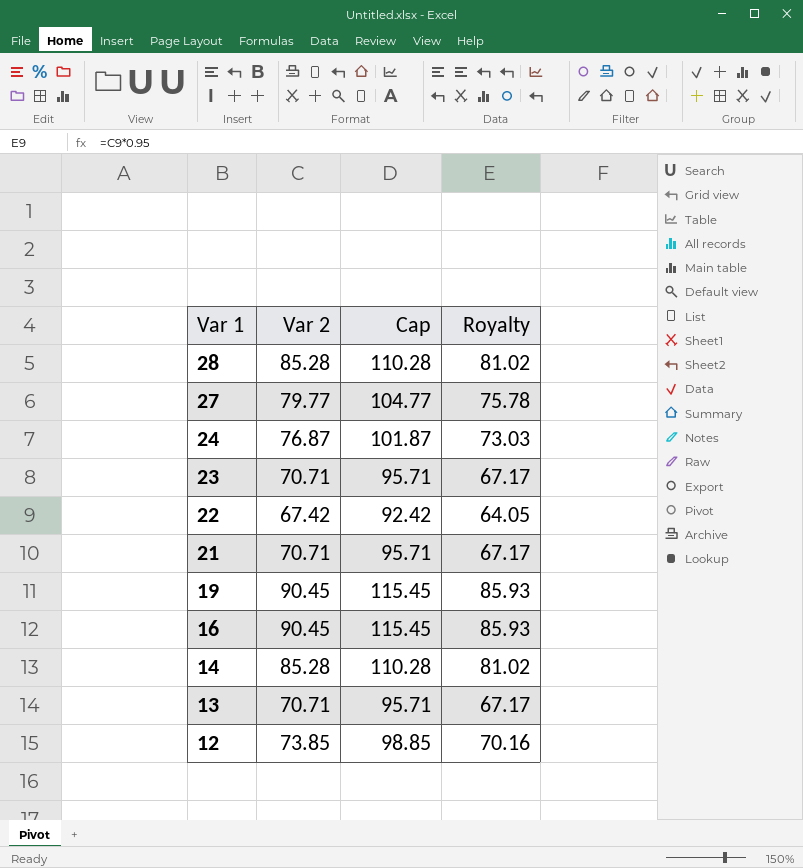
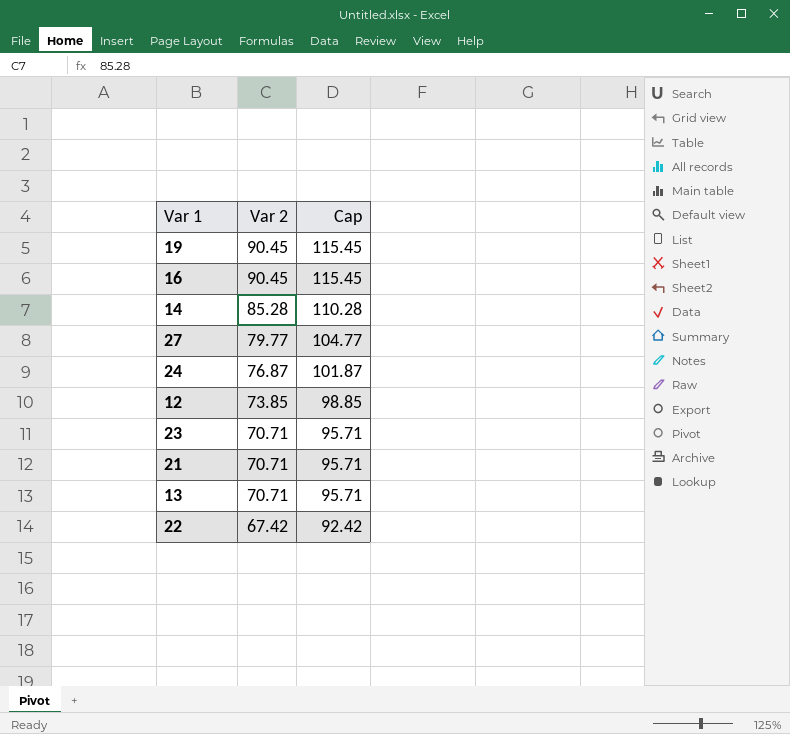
row order: Var 1 descending -> Var 2 descending
column Royalty | formula: [Var 2] * 0.95 -> none
row 28: 85.28 | 110.28 | 81.02 -> none

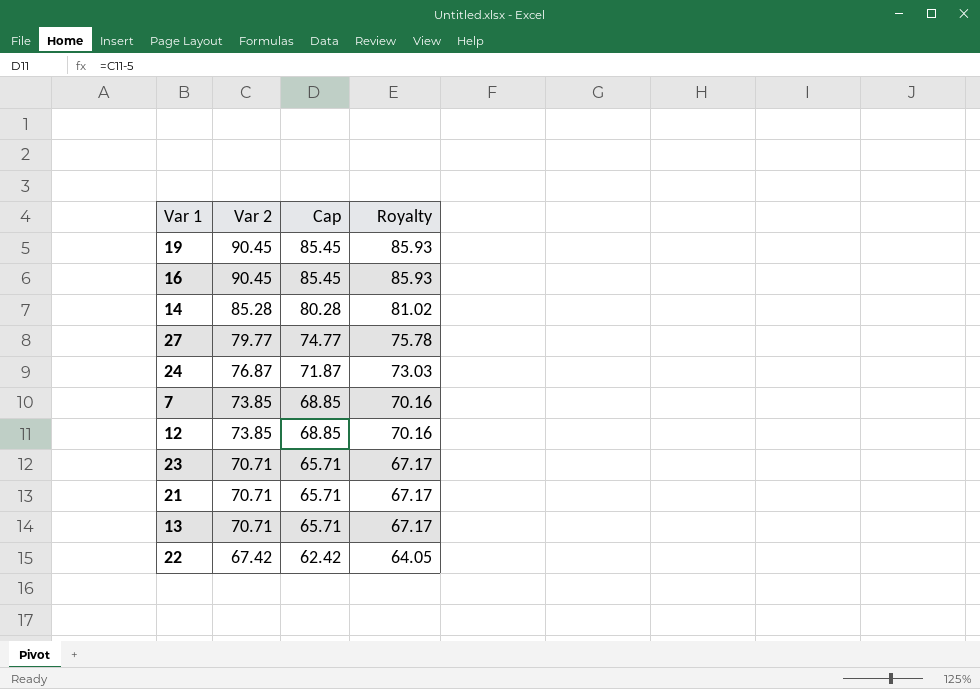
column Cap | formula: [Var 2] + 25 -> [Var 2] - 5
column Royalty | formula: none -> [Var 2] * 0.95
row 7: none -> 73.85 | 68.85 | 70.16

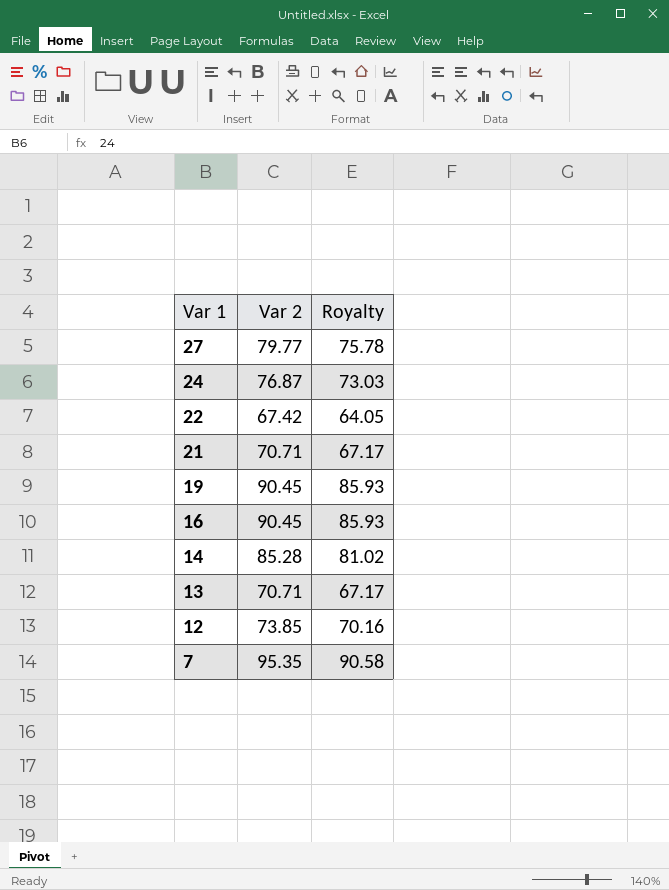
row order: Var 2 descending -> Var 1 descending
column Cap | formula: [Var 2] - 5 -> none
row 23: 70.71 | 65.71 | 67.17 -> none
7 | Var 2: 73.85 -> 95.35
7 | Royalty: 70.16 -> 90.58

